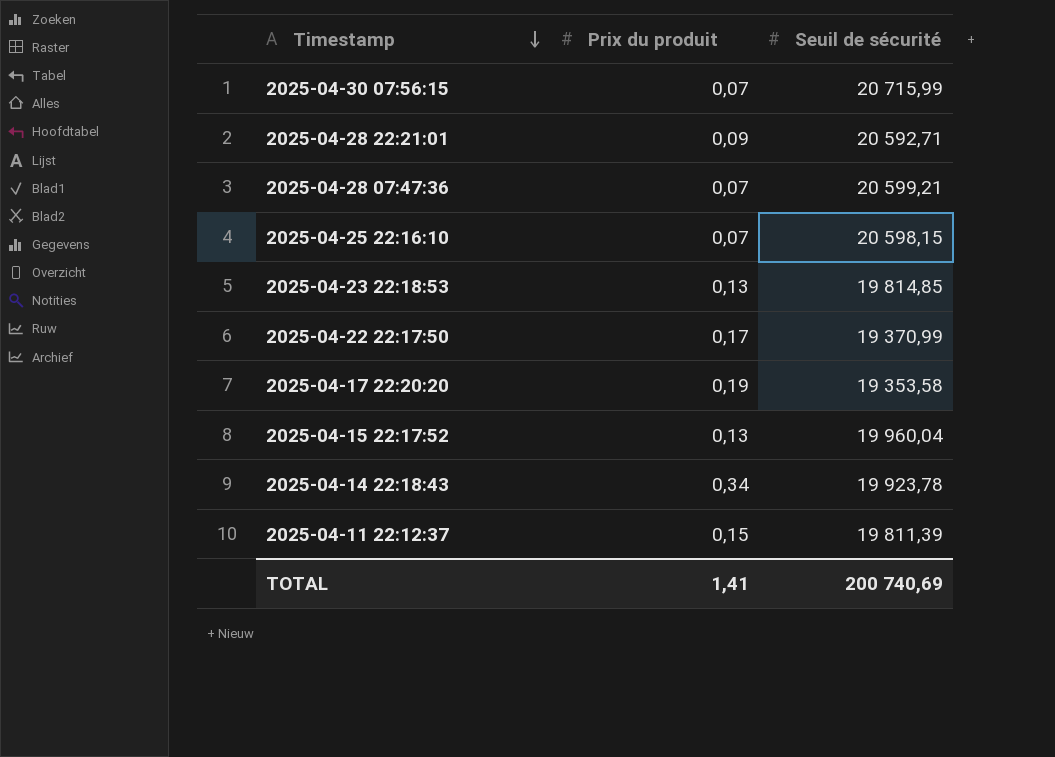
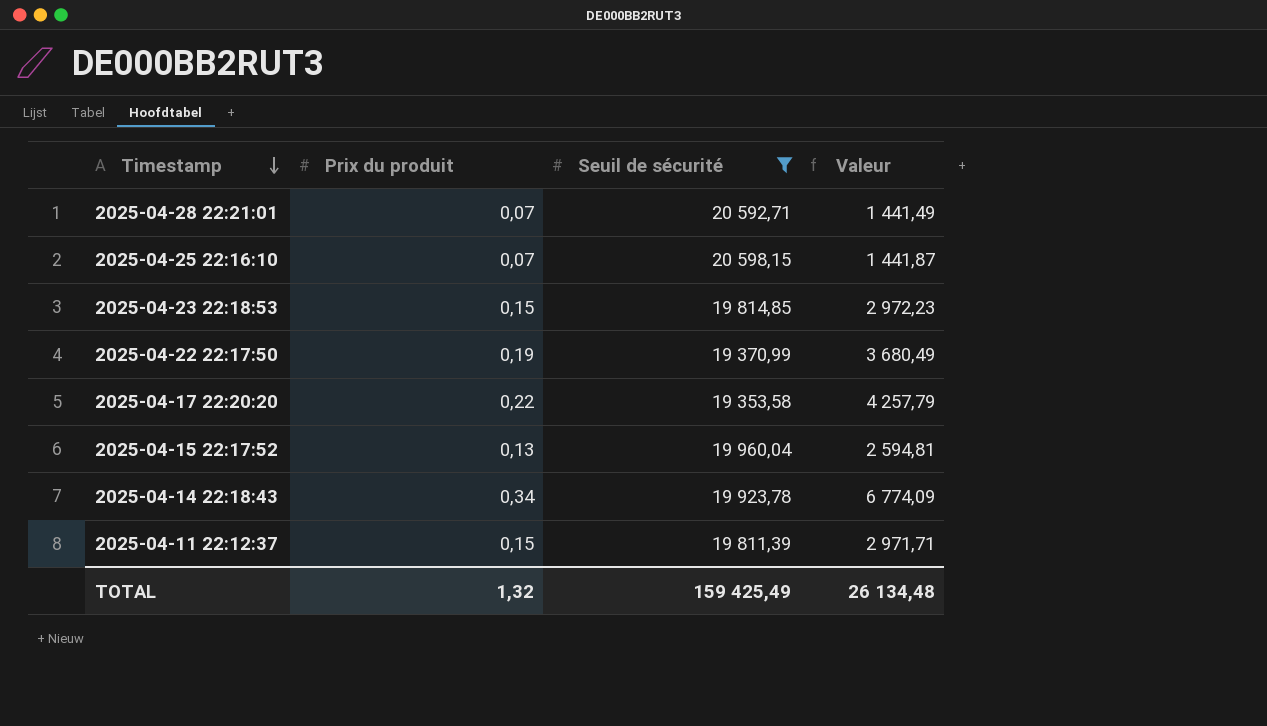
filter: none -> Seuil de sécurité <= 20 598,15
column Valeur | formula: none -> [Prix du produit] * [Seuil de sécurité]
2025-04-28 22:21:01 | Prix du produit: 0,09 -> 0,07
2025-04-23 22:18:53 | Prix du produit: 0,13 -> 0,15
2025-04-22 22:17:50 | Prix du produit: 0,17 -> 0,19
2025-04-17 22:20:20 | Prix du produit: 0,19 -> 0,22
TOTAL | Prix du produit: 1,41 -> 1,32
TOTAL | Seuil de sécurité: 200 740,69 -> 159 425,49

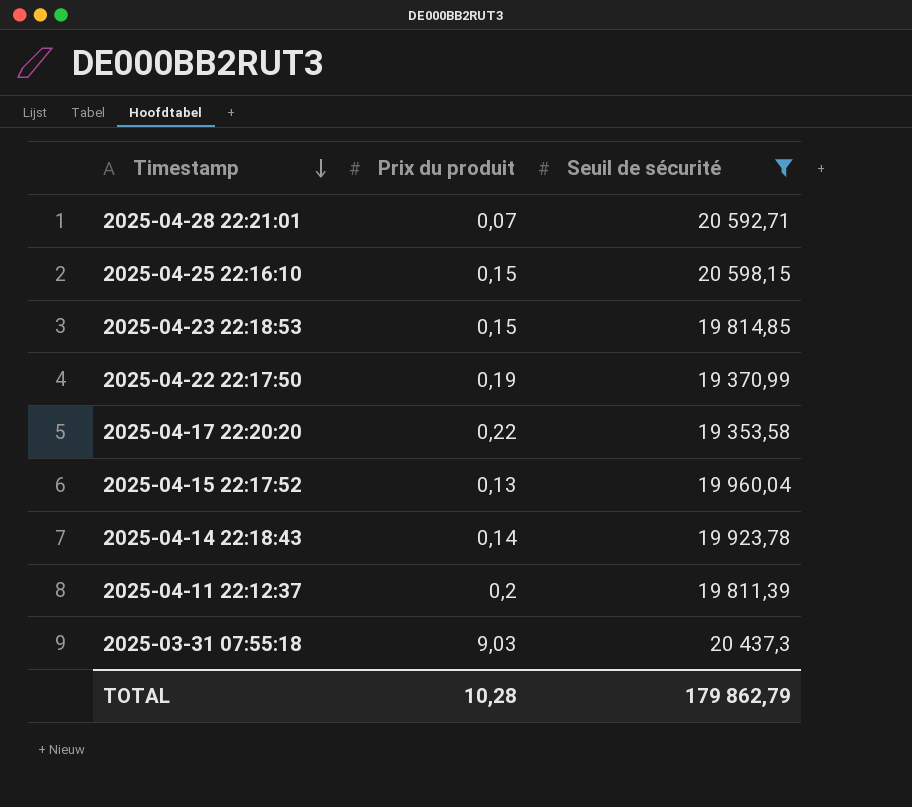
column Valeur | formula: [Prix du produit] * [Seuil de sécurité] -> none
2025-04-25 22:16:10 | Prix du produit: 0,07 -> 0,15
2025-04-14 22:18:43 | Prix du produit: 0,34 -> 0,14
2025-04-11 22:12:37 | Prix du produit: 0,15 -> 0,2
row 2025-03-31 07:55:18: none -> 9,03 | 20 437,3
TOTAL | Prix du produit: 1,32 -> 10,28
TOTAL | Seuil de sécurité: 159 425,49 -> 179 862,79

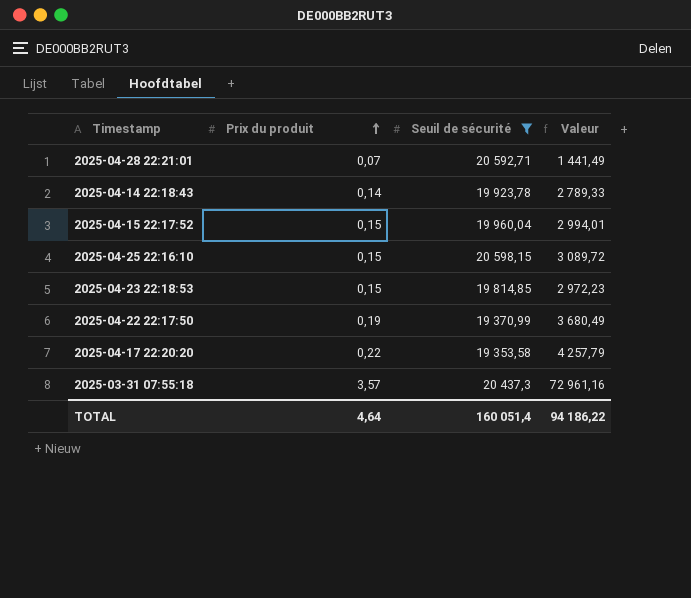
row order: Timestamp descending -> Prix du produit ascending
column Valeur | formula: none -> [Prix du produit] * [Seuil de sécurité]
row 2025-04-11 22:12:37: 0,2 | 19 811,39 -> none
2025-04-15 22:17:52 | Prix du produit: 0,13 -> 0,15
2025-03-31 07:55:18 | Prix du produit: 9,03 -> 3,57
TOTAL | Prix du produit: 10,28 -> 4,64
TOTAL | Seuil de sécurité: 179 862,79 -> 160 051,4

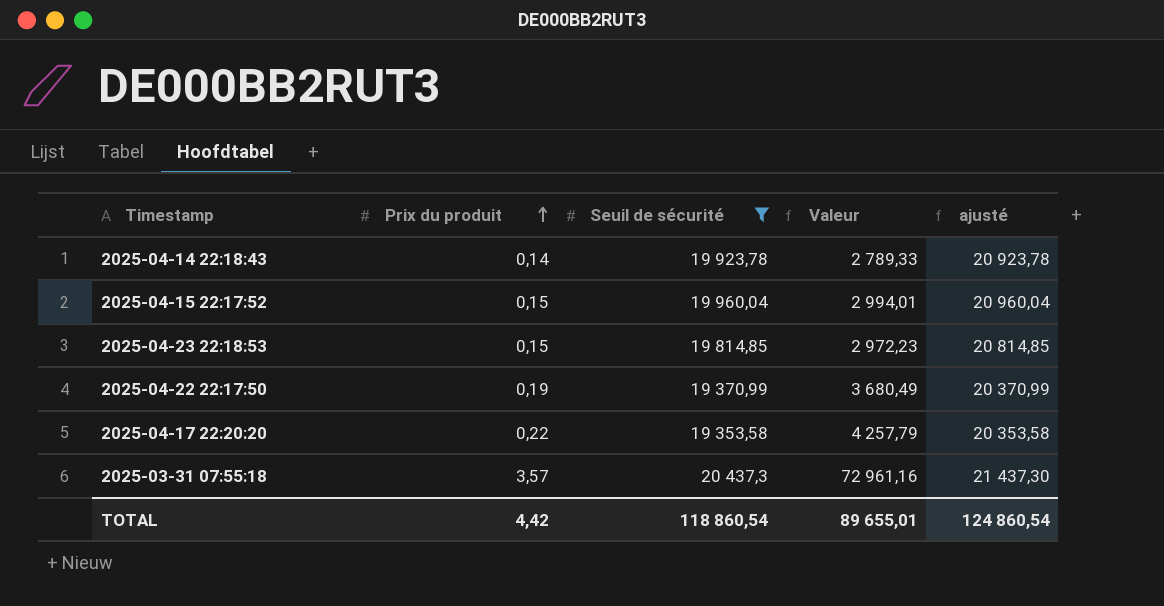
column ajusté | formula: none -> [Seuil de sécurité] + 1000
row 2025-04-28 22:21:01: 0,07 | 20 592,71 | 1 441,49 -> none
row 2025-04-25 22:16:10: 0,15 | 20 598,15 | 3 089,72 -> none
TOTAL | Prix du produit: 4,64 -> 4,42
TOTAL | Seuil de sécurité: 160 051,4 -> 118 860,54
TOTAL | Valeur: 94 186,22 -> 89 655,01

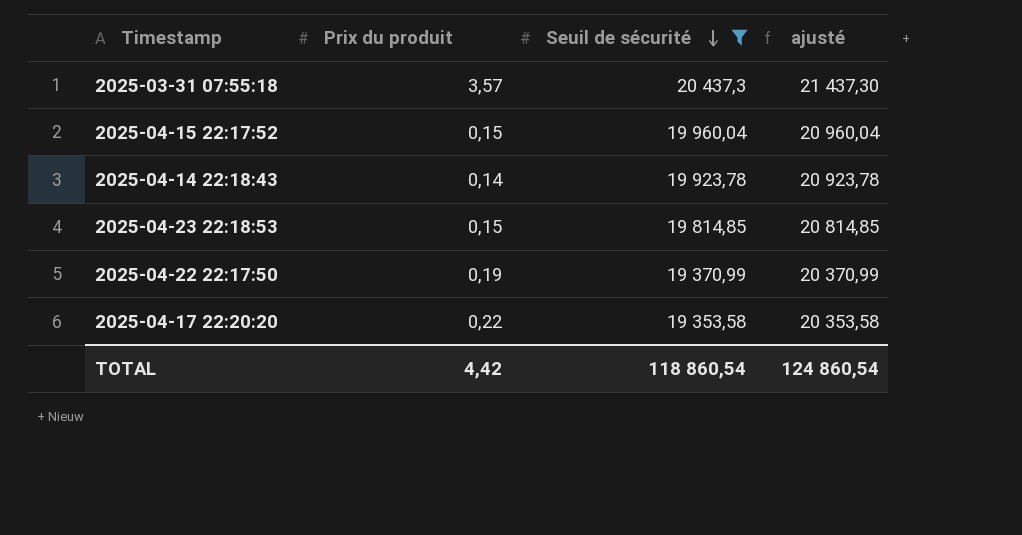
row order: Prix du produit ascending -> Seuil de sécurité descending
column Valeur | formula: [Prix du produit] * [Seuil de sécurité] -> none

